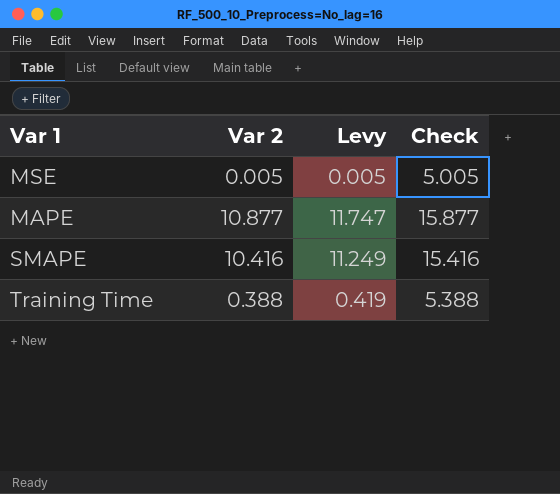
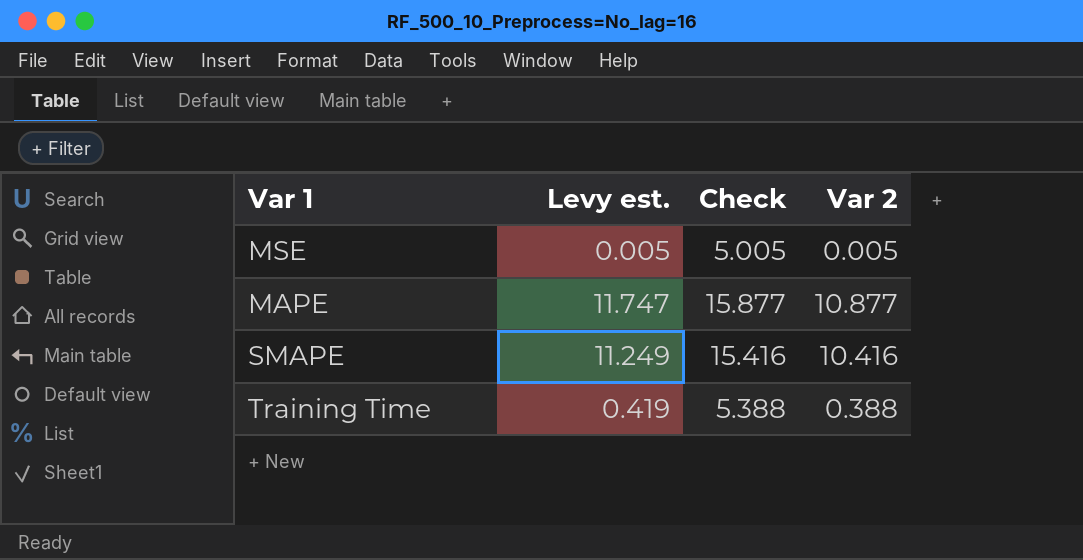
column name: Levy -> Levy est.
column Var 2 | position: 2 -> 4

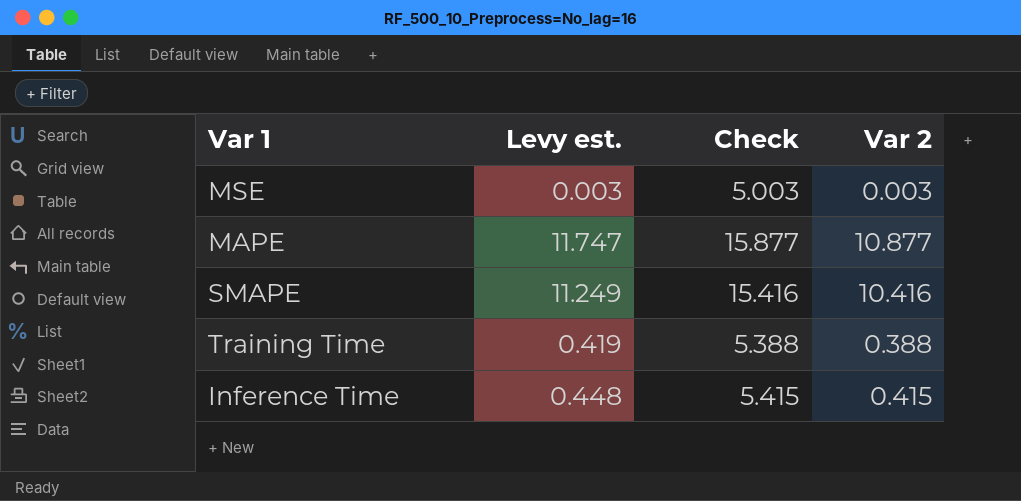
MSE | Levy est.: 0.005 -> 0.003
MSE | Check: 5.005 -> 5.003
MSE | Var 2: 0.005 -> 0.003
row Inference Time: none -> 0.448 | 5.415 | 0.415

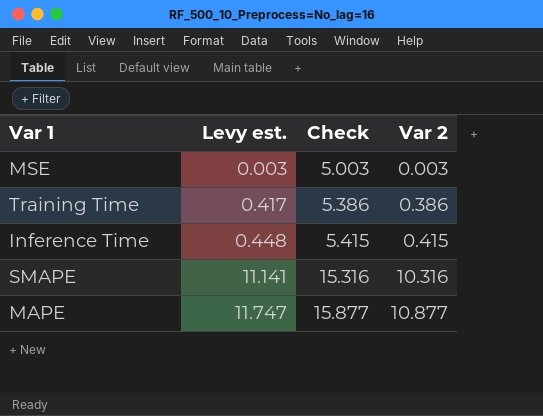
row order: none -> Levy est. ascending
Training Time | Levy est.: 0.419 -> 0.417
Training Time | Check: 5.388 -> 5.386
Training Time | Var 2: 0.388 -> 0.386
SMAPE | Levy est.: 11.249 -> 11.141
SMAPE | Check: 15.416 -> 15.316
SMAPE | Var 2: 10.416 -> 10.316

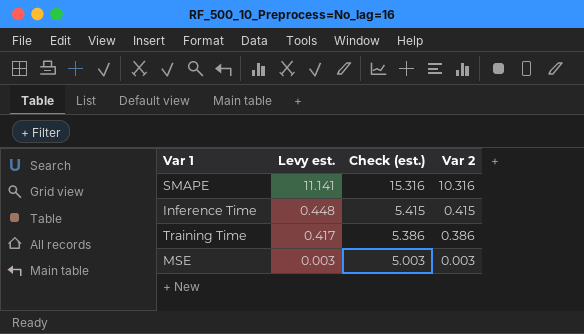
row order: Levy est. ascending -> Levy est. descending
column name: Check -> Check (est.)
row MAPE: 11.747 | 15.877 | 10.877 -> none

